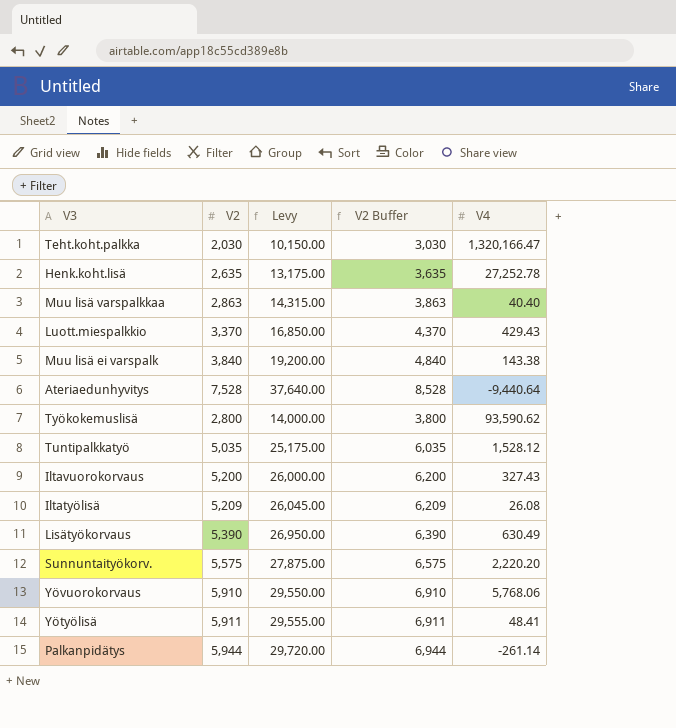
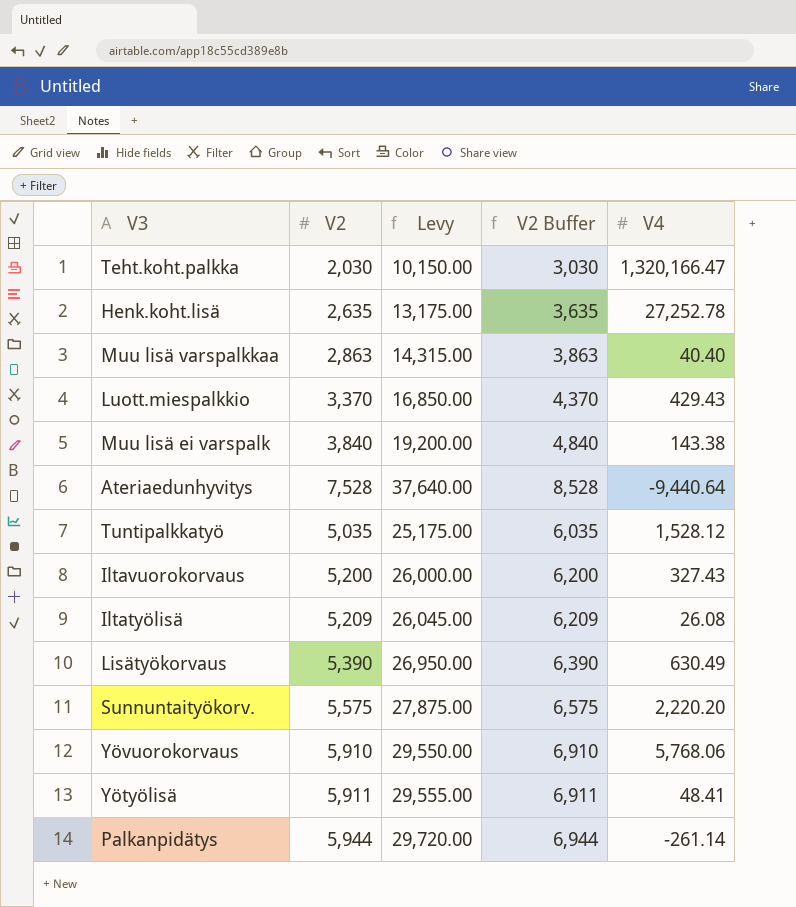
row Työkokemuslisä: 2,800 | 14,000.00 | 3,800 | 93,590.62 -> none

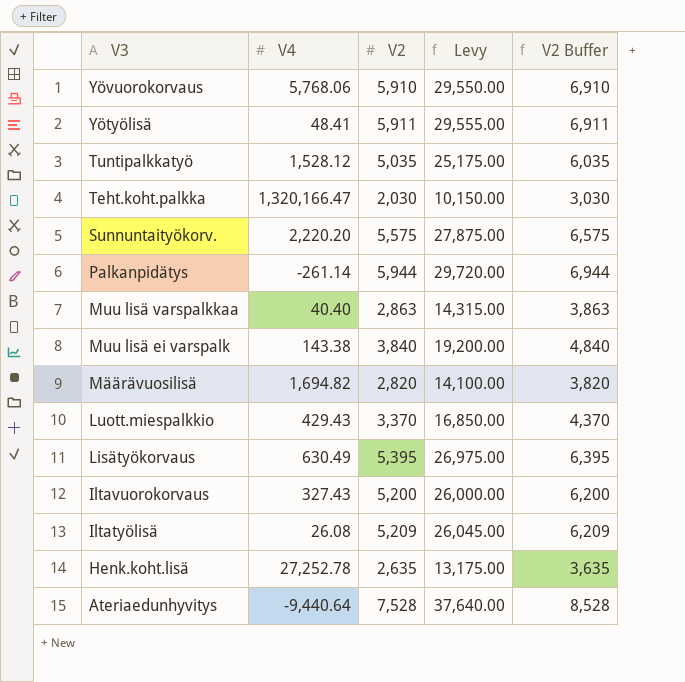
row order: none -> V3 descending
column V4 | position: 5 -> 2
row Määrävuosilisä: none -> 1,694.82 | 2,820 | 14,100.00 | 3,820
Lisätyökorvaus | V2: 5,390 -> 5,395
Lisätyökorvaus | Levy: 26,950.00 -> 26,975.00
Lisätyökorvaus | V2 Buffer: 6,390 -> 6,395

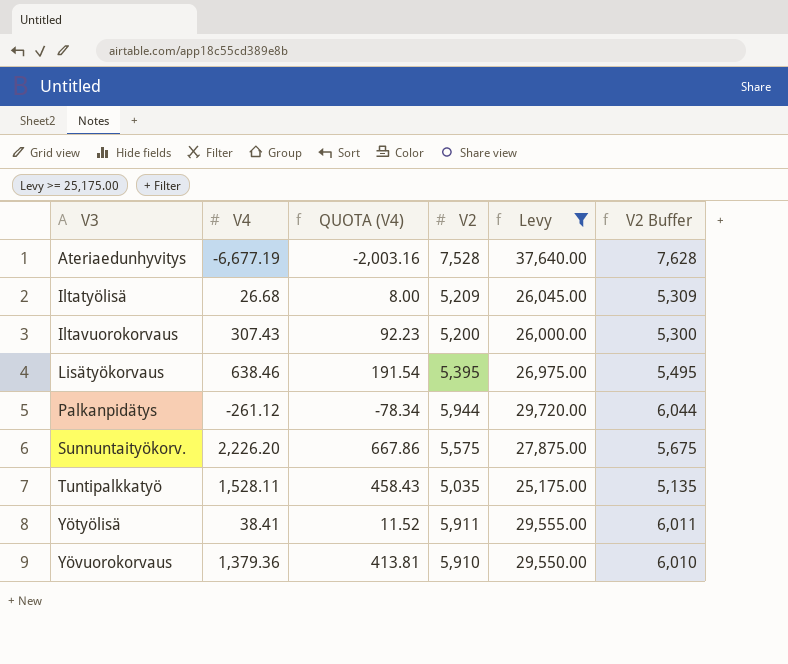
filter: none -> Levy >= 25,175.00
row order: V3 descending -> V3 ascending
column QUOTA (V4) | formula: none -> [V4] * 0.3
column V2 Buffer | formula: [V2] + 1000 -> [V2] + 100
Ateriaedunhyvitys | V4: -9,440.64 -> -6,677.19
Iltatyölisä | V4: 26.08 -> 26.68
Iltavuorokorvaus | V4: 327.43 -> 307.43
Lisätyökorvaus | V4: 630.49 -> 638.46
Palkanpidätys | V4: -261.14 -> -261.12
Sunnuntaityökorv. | V4: 2,220.20 -> 2,226.20
Tuntipalkkatyö | V4: 1,528.12 -> 1,528.11
Yötyölisä | V4: 48.41 -> 38.41
Yövuorokorvaus | V4: 5,768.06 -> 1,379.36

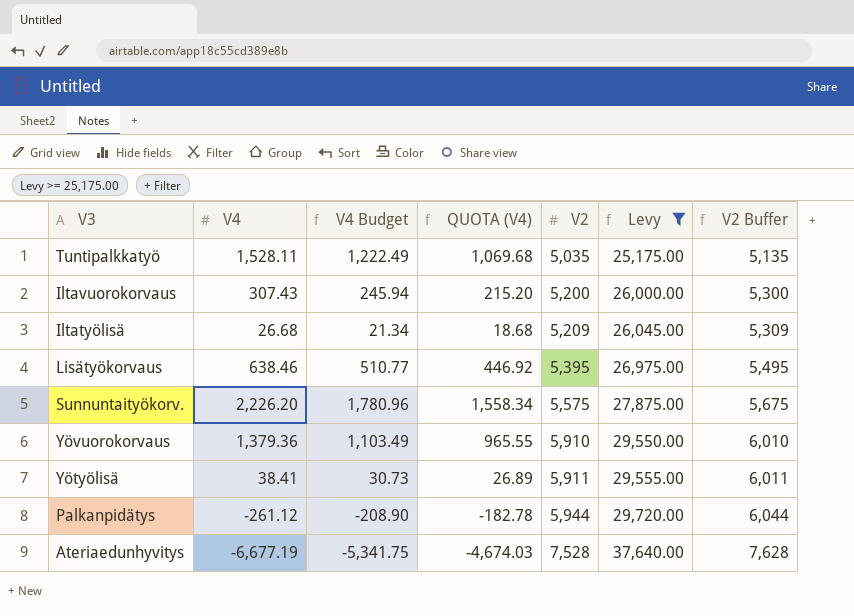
row order: V3 ascending -> V2 ascending
column V4 Budget | formula: none -> [V4] * 0.8
column QUOTA (V4) | formula: [V4] * 0.3 -> [V4] * 0.7

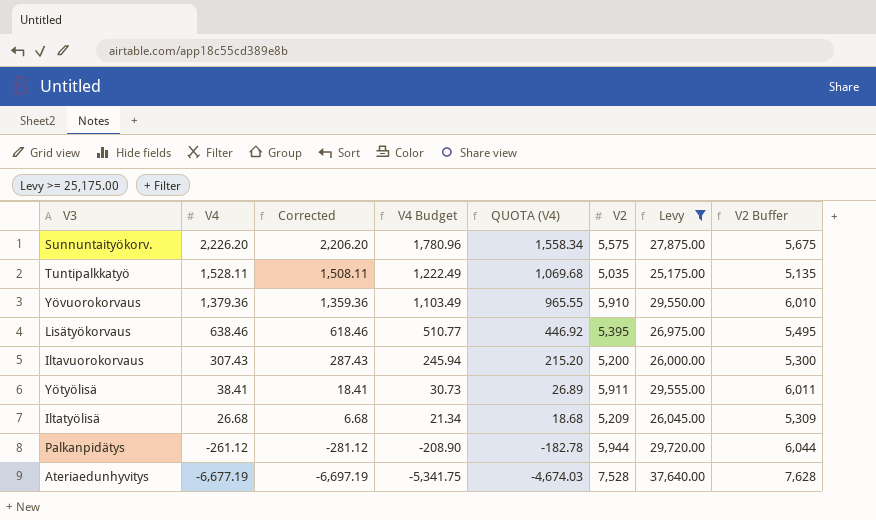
row order: V2 ascending -> V4 descending
column Corrected | formula: none -> [V4] - 20

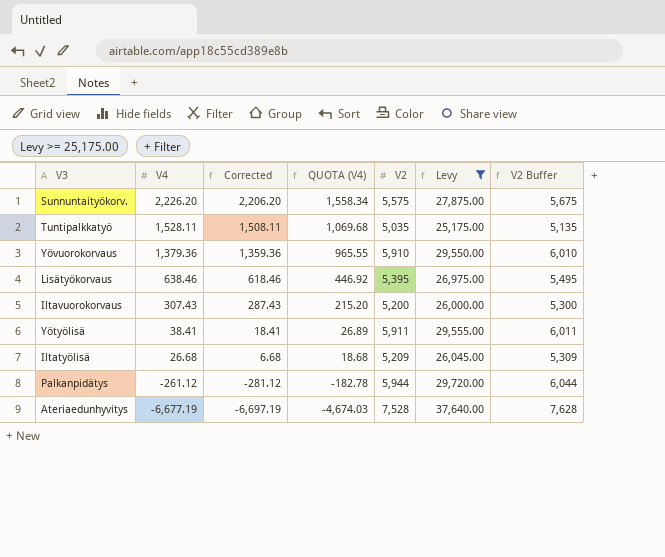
column V4 Budget | formula: [V4] * 0.8 -> none

